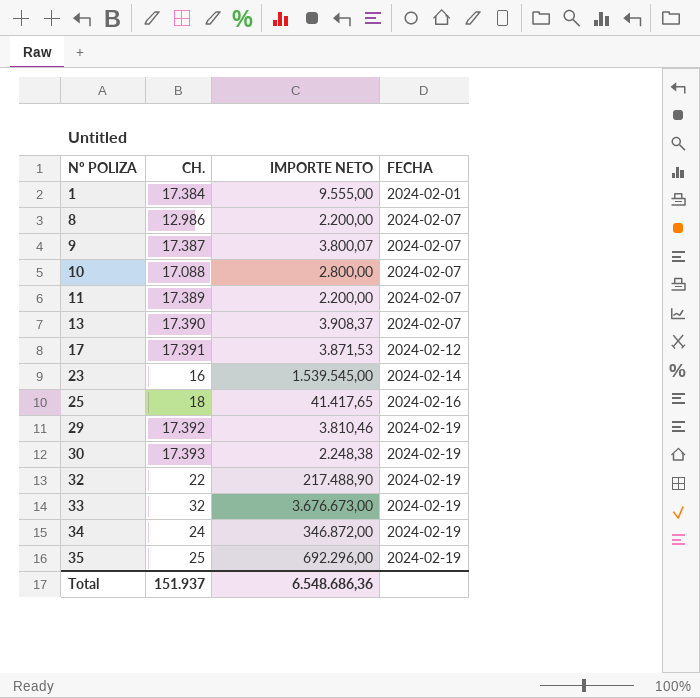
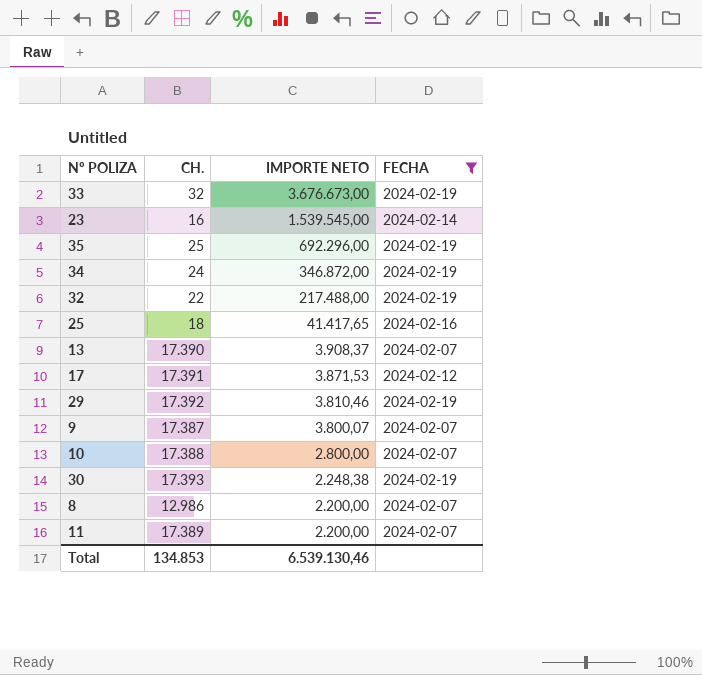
filter: none -> FECHA != 2024-02-01
row order: Nº POLIZA ascending -> IMPORTE NETO descending
32 | IMPORTE NETO: 217.488,90 -> 217.488,00
10 | CH.: 17.088 -> 17.388
Total | CH.: 151.937 -> 134.853
Total | IMPORTE NETO: 6.548.686,36 -> 6.539.130,46

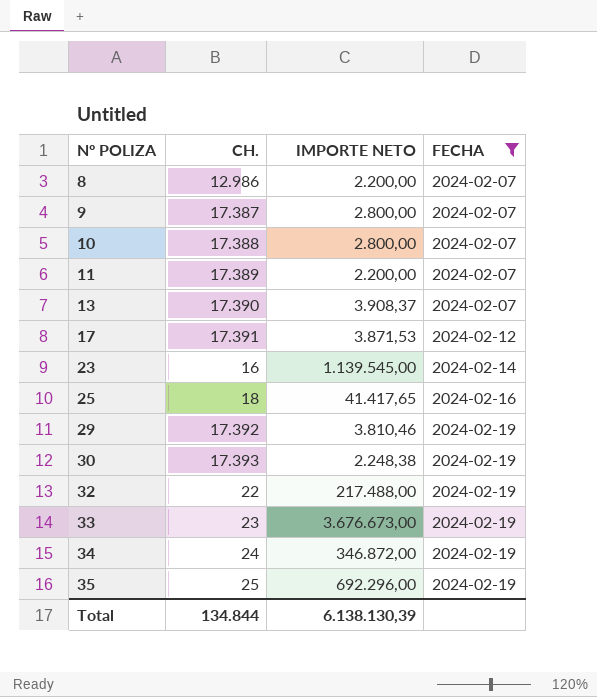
row order: IMPORTE NETO descending -> Nº POLIZA ascending
9 | IMPORTE NETO: 3.800,07 -> 2.800,00
23 | IMPORTE NETO: 1.539.545,00 -> 1.139.545,00
33 | CH.: 32 -> 23
Total | CH.: 134.853 -> 134.844
Total | IMPORTE NETO: 6.539.130,46 -> 6.138.130,39

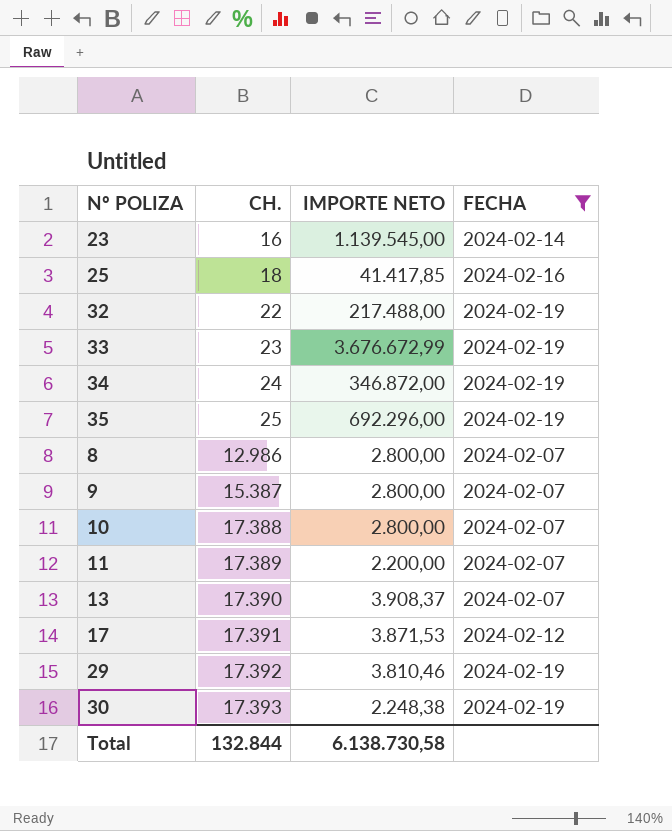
row order: Nº POLIZA ascending -> CH. ascending
25 | IMPORTE NETO: 41.417,65 -> 41.417,85
33 | IMPORTE NETO: 3.676.673,00 -> 3.676.672,99
8 | IMPORTE NETO: 2.200,00 -> 2.800,00
9 | CH.: 17.387 -> 15.387
Total | CH.: 134.844 -> 132.844
Total | IMPORTE NETO: 6.138.130,39 -> 6.138.730,58

